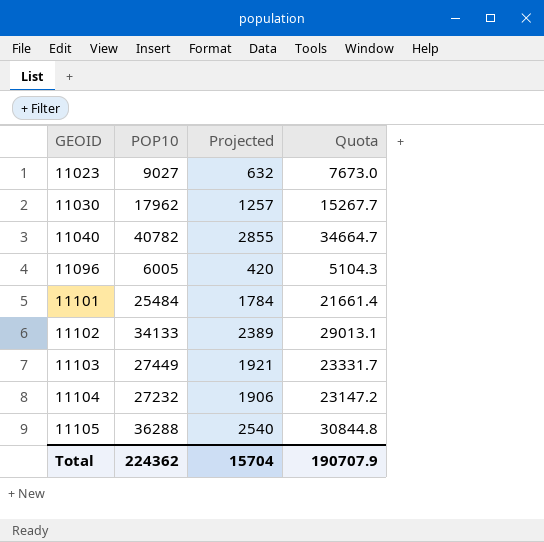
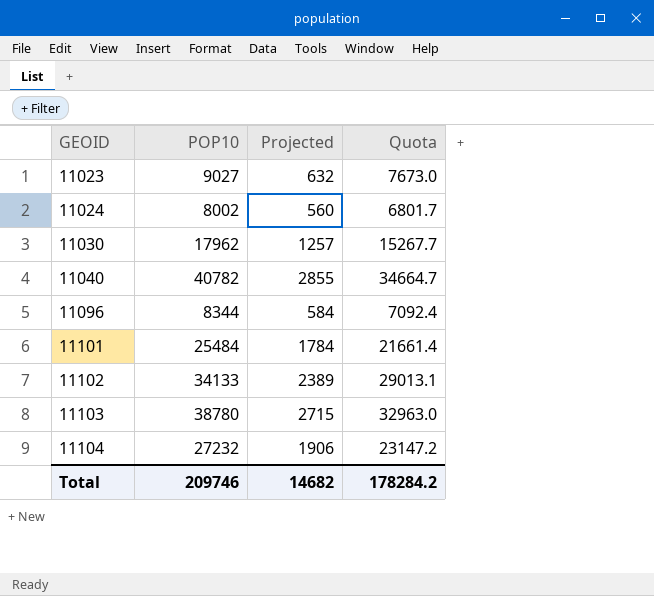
row 11105: 36288 | 2540 | 30844.8 -> none
row 11024: none -> 8002 | 560 | 6801.7
11096 | POP10: 6005 -> 8344
11096 | Projected: 420 -> 584
11096 | Quota: 5104.3 -> 7092.4
11103 | POP10: 27449 -> 38780
11103 | Projected: 1921 -> 2715
11103 | Quota: 23331.7 -> 32963.0
Total | POP10: 224362 -> 209746
Total | Projected: 15704 -> 14682
Total | Quota: 190707.9 -> 178284.2

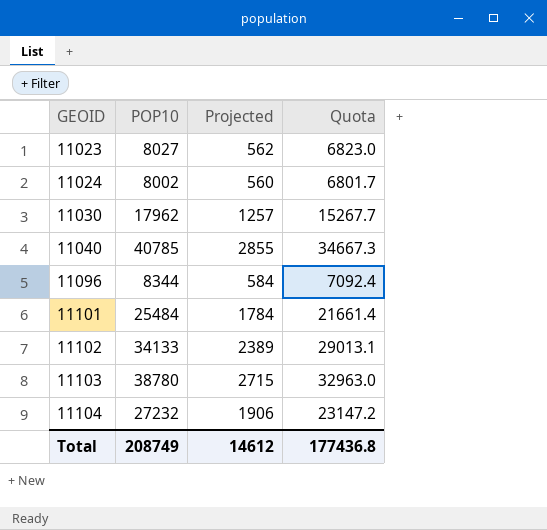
11023 | POP10: 9027 -> 8027
11023 | Projected: 632 -> 562
11023 | Quota: 7673.0 -> 6823.0
11040 | POP10: 40782 -> 40785
11040 | Quota: 34664.7 -> 34667.3
Total | POP10: 209746 -> 208749
Total | Projected: 14682 -> 14612
Total | Quota: 178284.2 -> 177436.8

